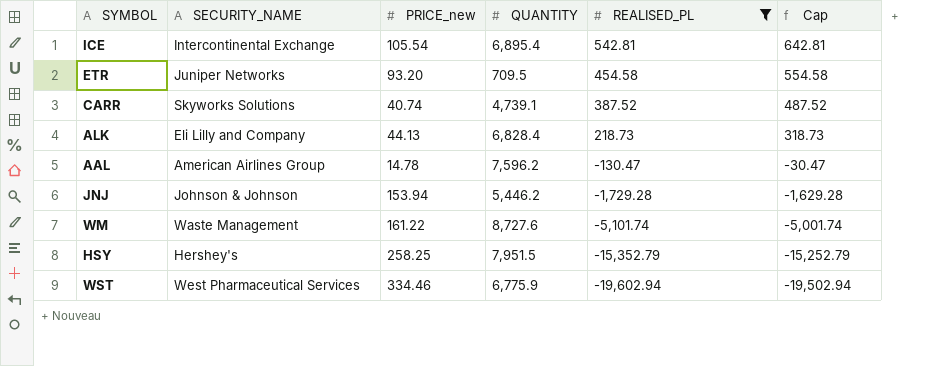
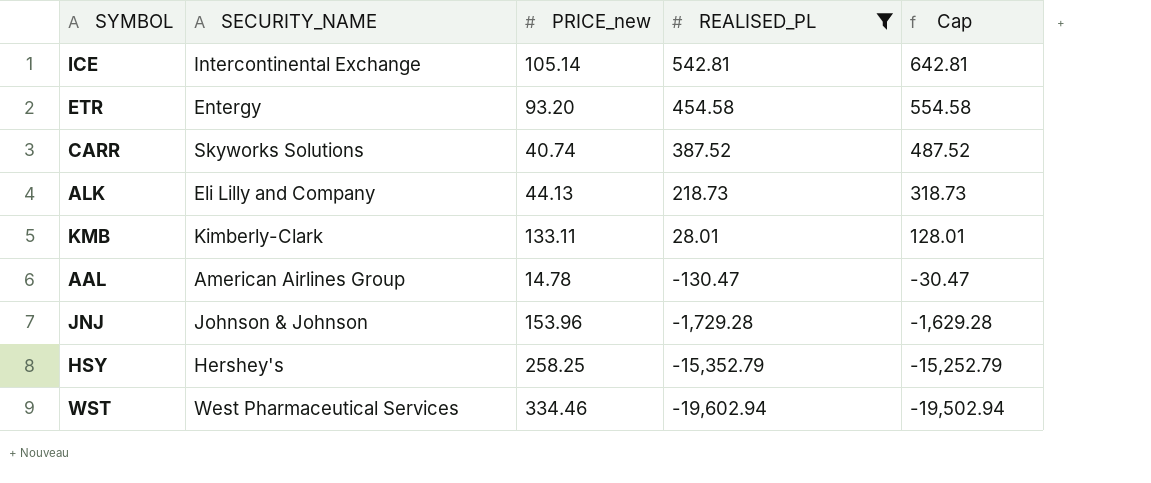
column QUANTITY | position: 4 -> none
row WM: Waste Management | 161.22 | 8,727.6 | -5,101.74 | -5,001.74 -> none
ICE | PRICE_new: 105.54 -> 105.14
ETR | SECURITY_NAME: Juniper Networks -> Entergy
row KMB: none -> Kimberly-Clark | 133.11 | 28.01 | 128.01
JNJ | PRICE_new: 153.94 -> 153.96

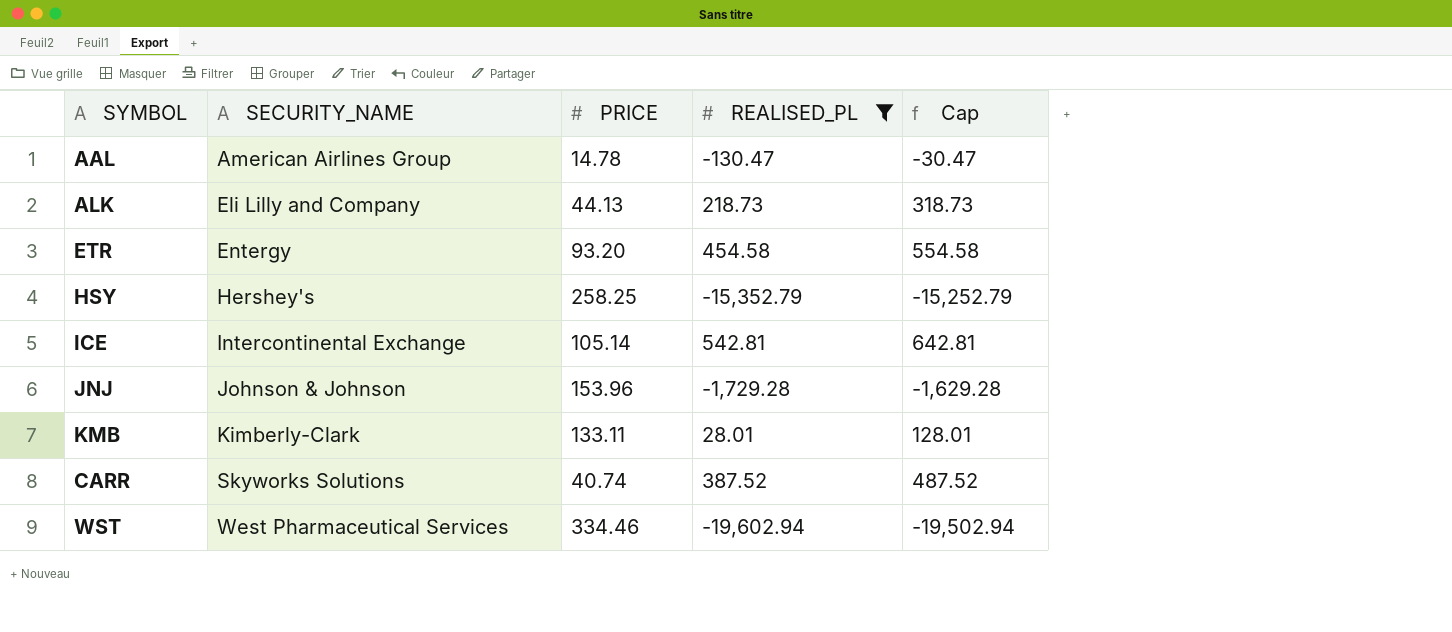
row order: REALISED_PL descending -> SECURITY_NAME ascending
column name: PRICE_new -> PRICE

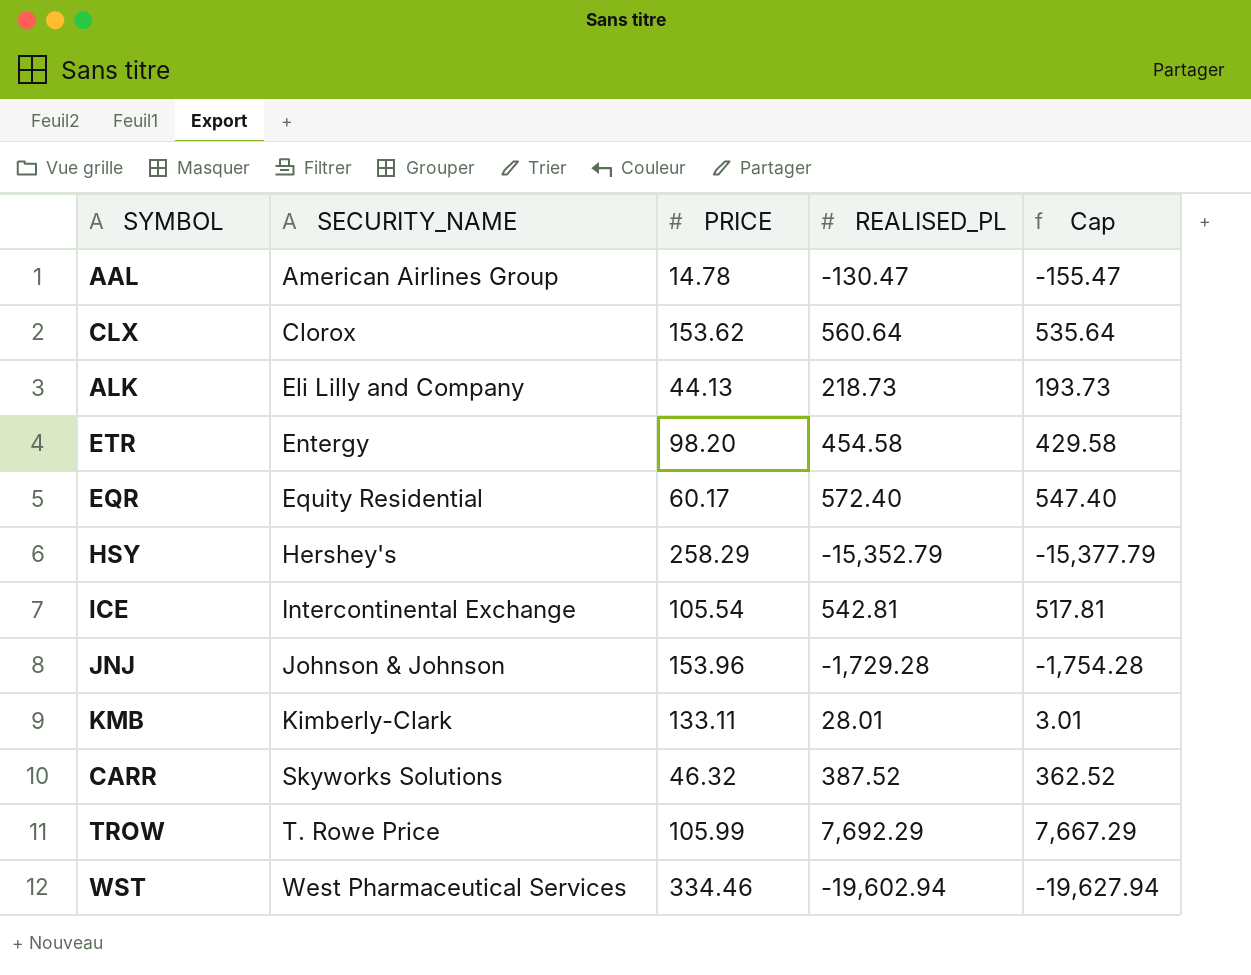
filter: REALISED_PL <= 542.81 -> none
column Cap | formula: [REALISED_PL] + 100 -> [REALISED_PL] - 25
ETR | PRICE: 93.20 -> 98.20
HSY | PRICE: 258.25 -> 258.29
ICE | PRICE: 105.14 -> 105.54
CARR | PRICE: 40.74 -> 46.32

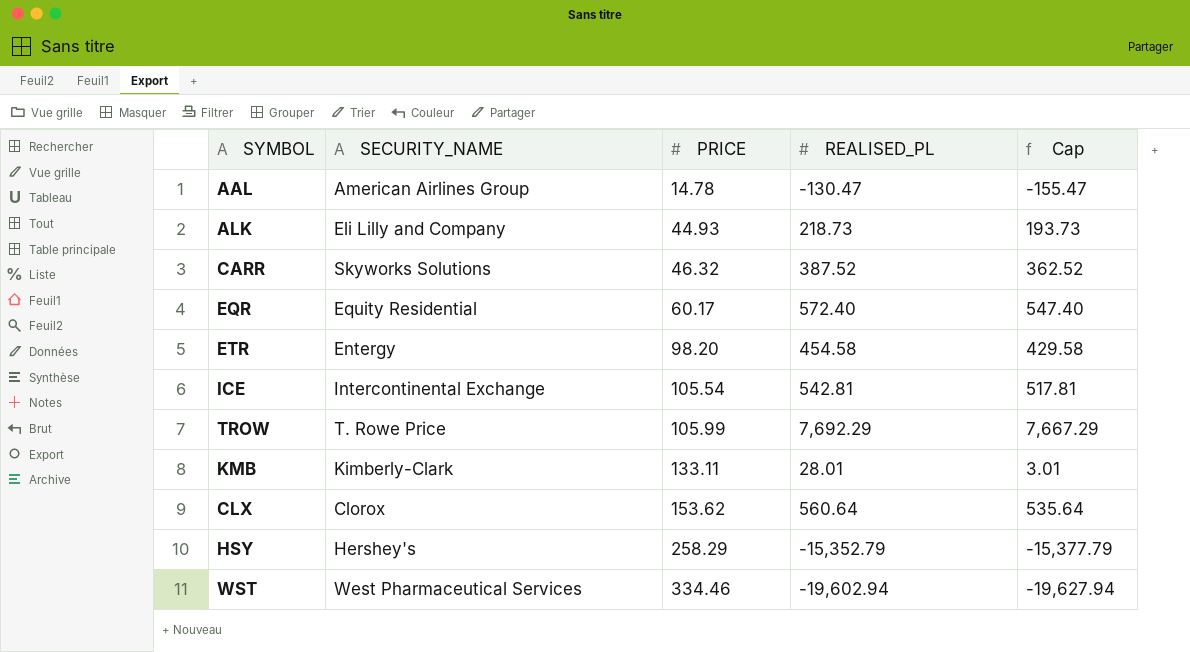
row order: SECURITY_NAME ascending -> PRICE ascending
row JNJ: Johnson & Johnson | 153.96 | -1,729.28 | -1,754.28 -> none
ALK | PRICE: 44.13 -> 44.93

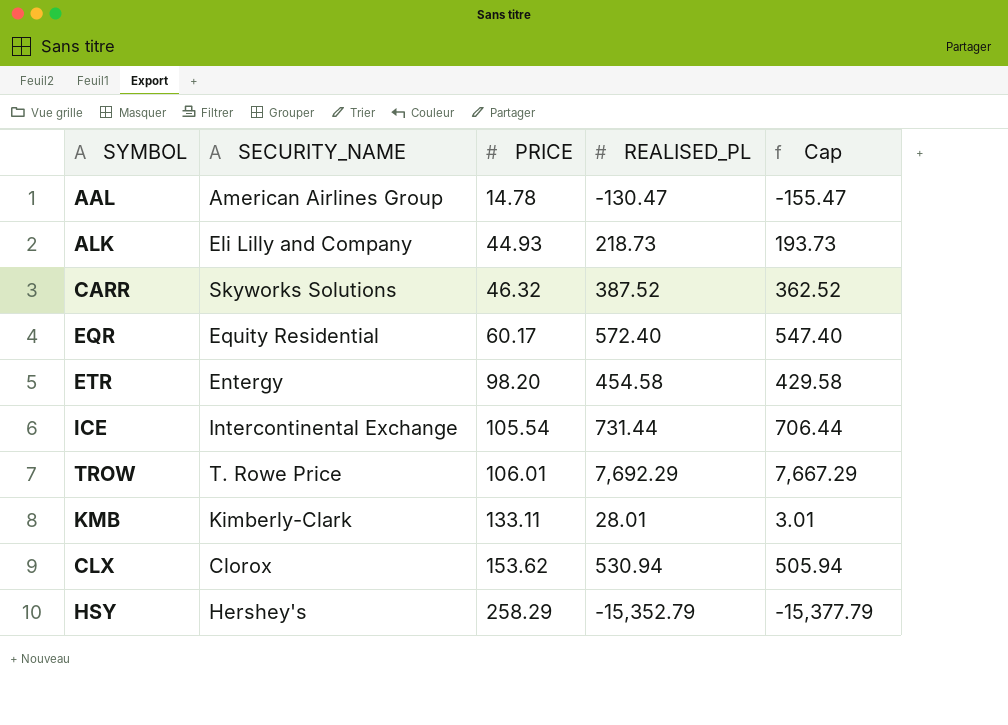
row WST: West Pharmaceutical Services | 334.46 | -19,602.94 | -19,627.94 -> none
ICE | REALISED_PL: 542.81 -> 731.44
ICE | Cap: 517.81 -> 706.44
TROW | PRICE: 105.99 -> 106.01
CLX | REALISED_PL: 560.64 -> 530.94
CLX | Cap: 535.64 -> 505.94

